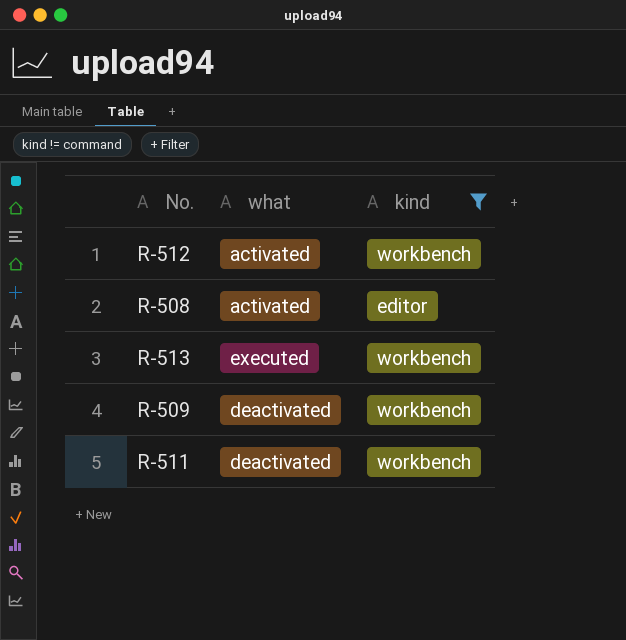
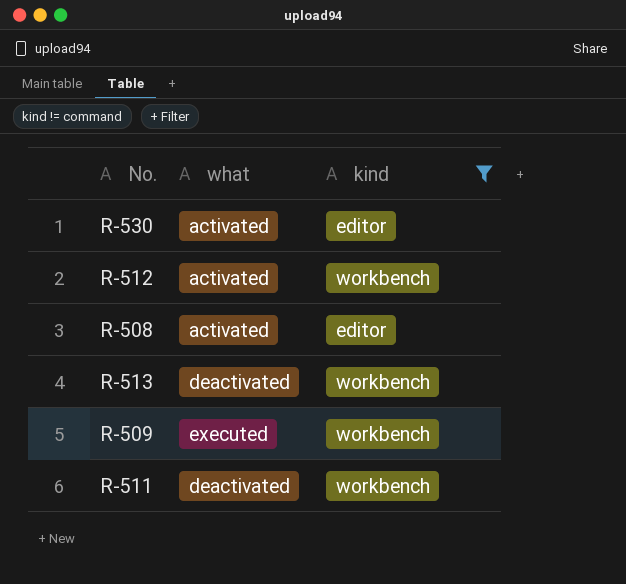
row R-530: none -> activated | editor
R-513 | what: executed -> deactivated
R-509 | what: deactivated -> executed

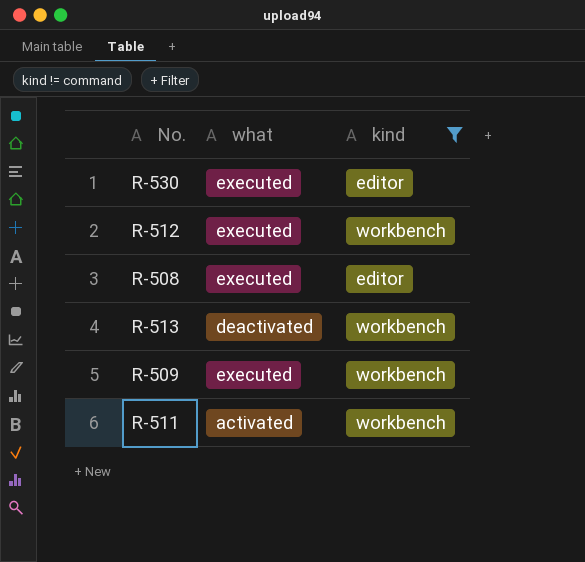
R-530 | what: activated -> executed
R-512 | what: activated -> executed
R-508 | what: activated -> executed
R-511 | what: deactivated -> activated

